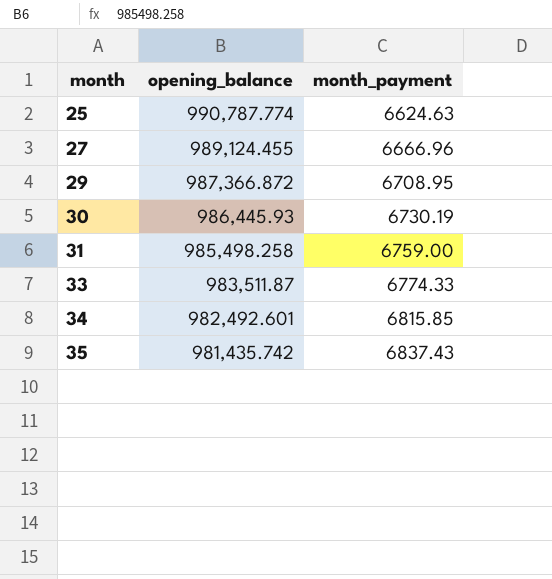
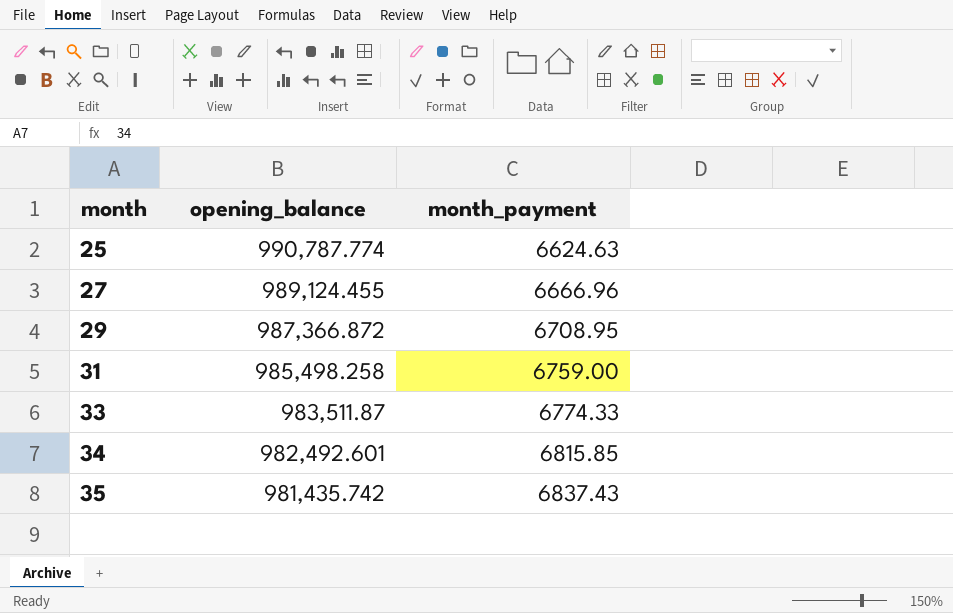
row 30: 986,445.93 | 6730.19 -> none

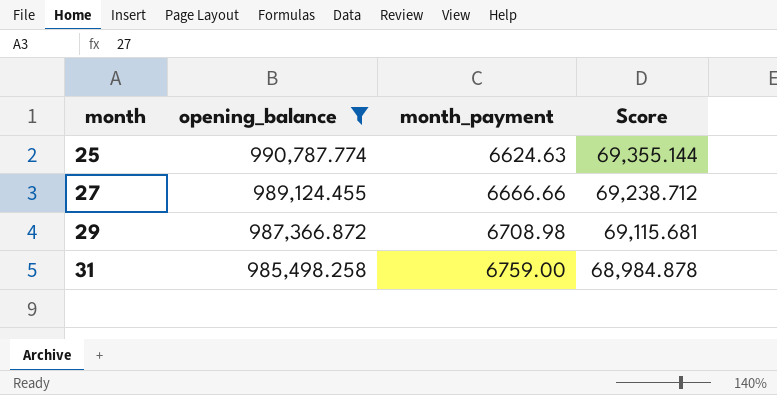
filter: none -> opening_balance >= 985,498.258
column Score | formula: none -> [opening_balance] * 0.07
27 | month_payment: 6666.96 -> 6666.66
29 | month_payment: 6708.95 -> 6708.98

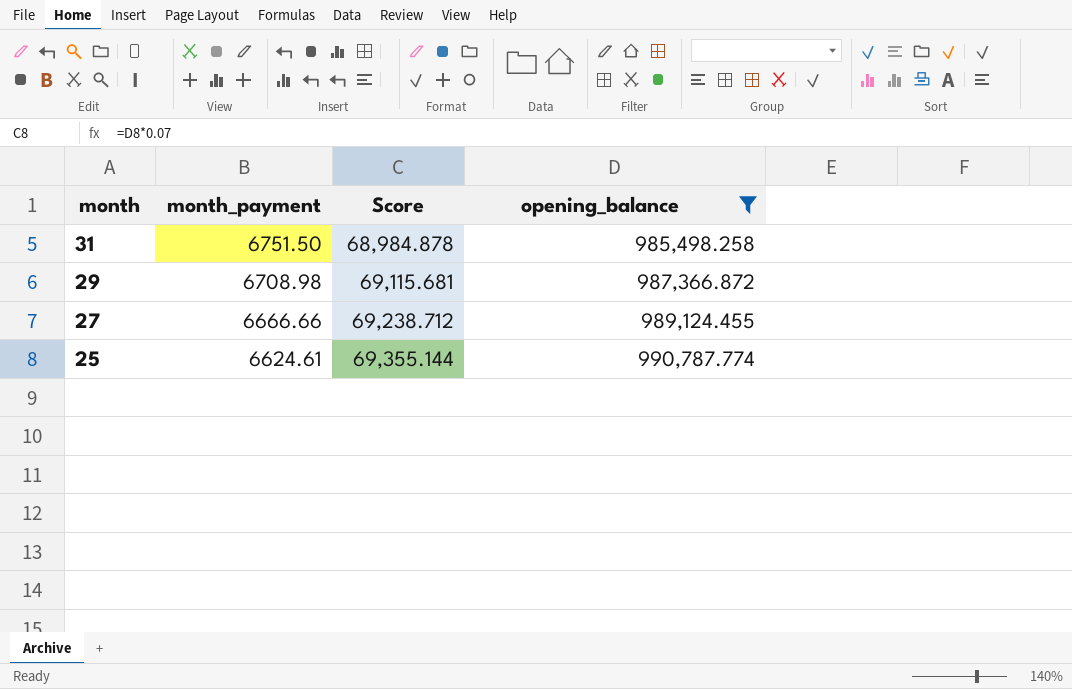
row order: month ascending -> month descending
column opening_balance | position: 2 -> 4
31 | month_payment: 6759.00 -> 6751.50
25 | month_payment: 6624.63 -> 6624.61

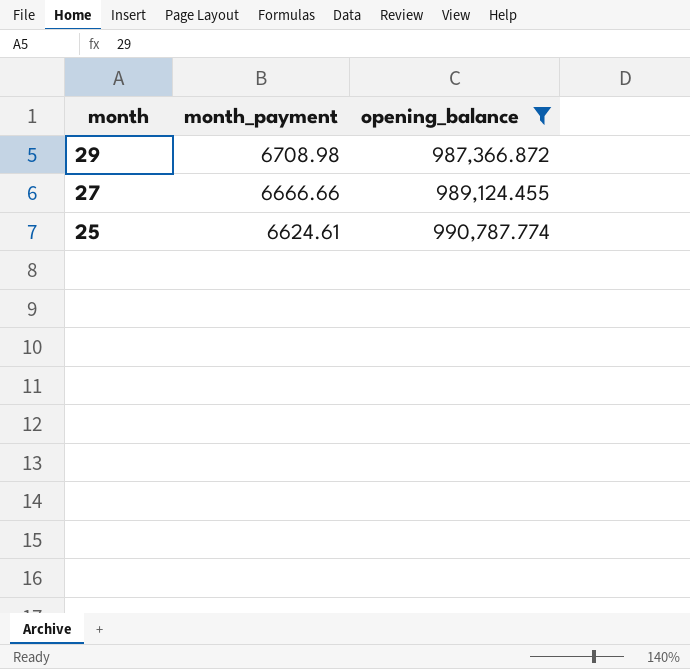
column Score | formula: [opening_balance] * 0.07 -> none
row 31: 6751.50 | 68,984.878 | 985,498.258 -> none

